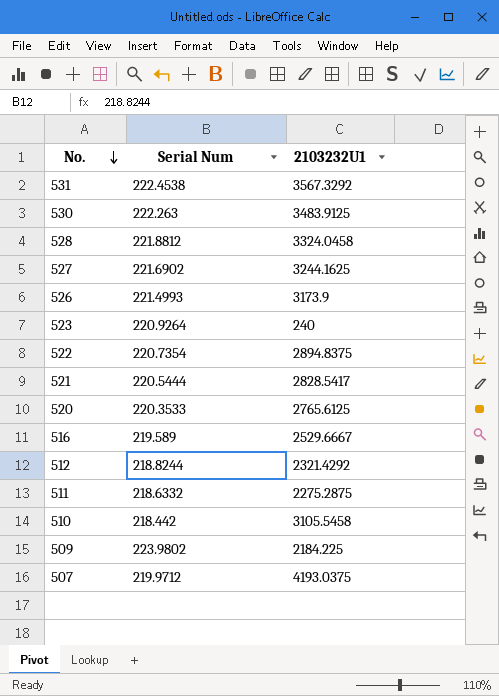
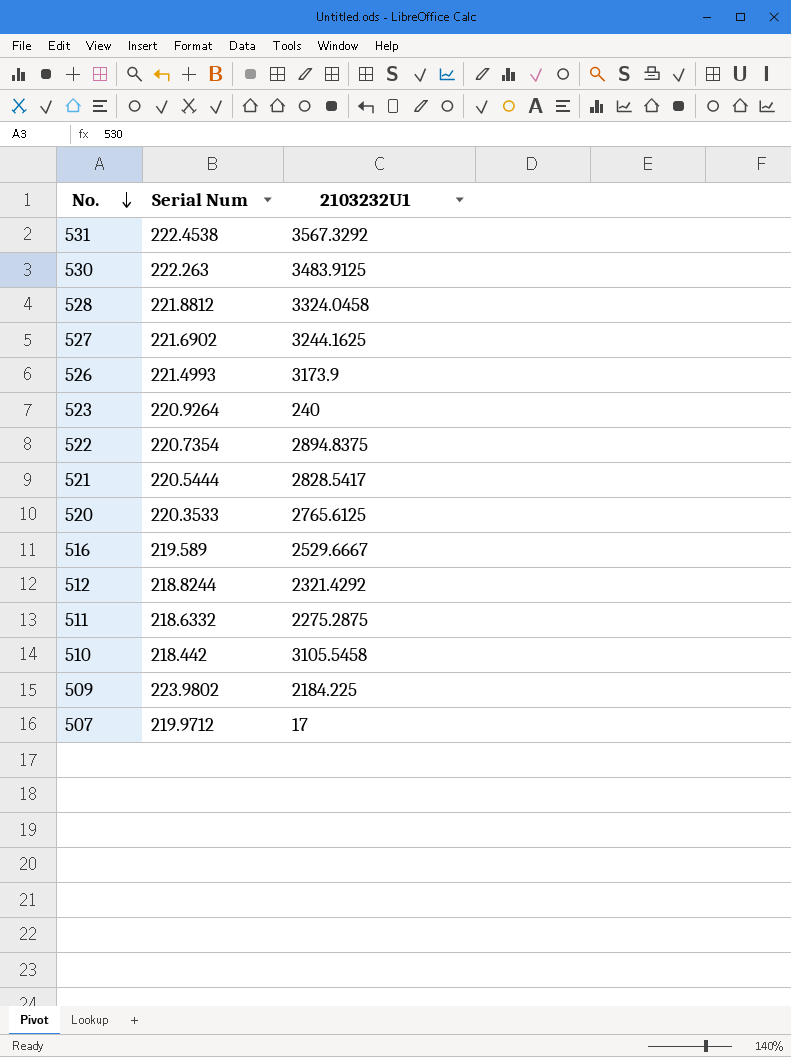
507 | 2103232U1: 4193.0375 -> 17

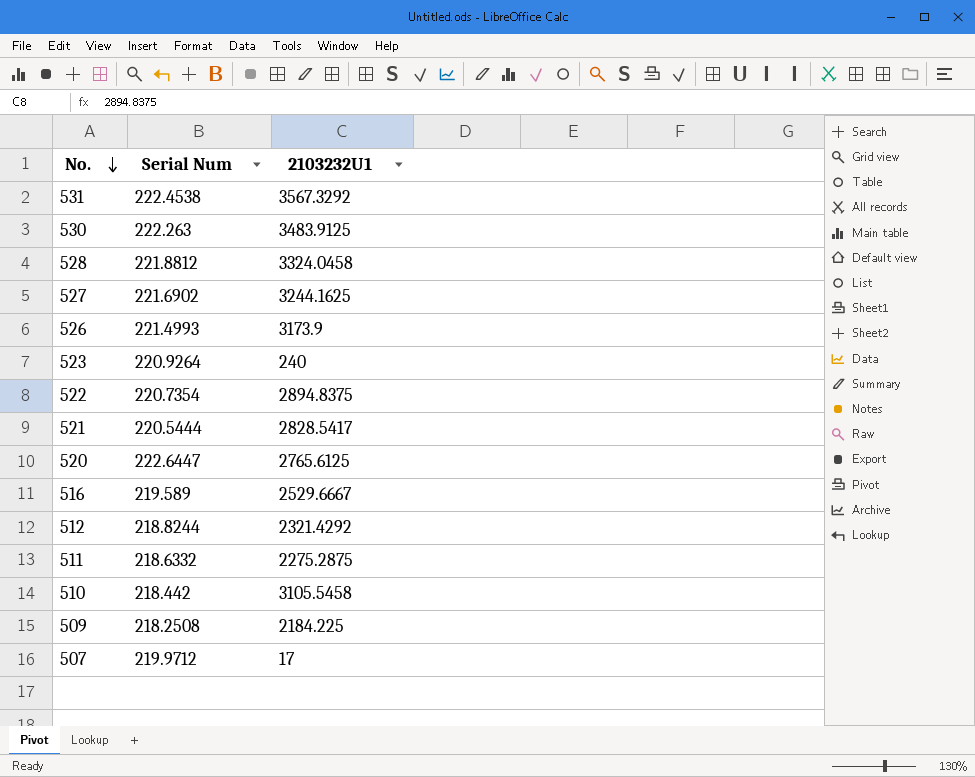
520 | Serial Num: 220.3533 -> 222.6447
509 | Serial Num: 223.9802 -> 218.2508

